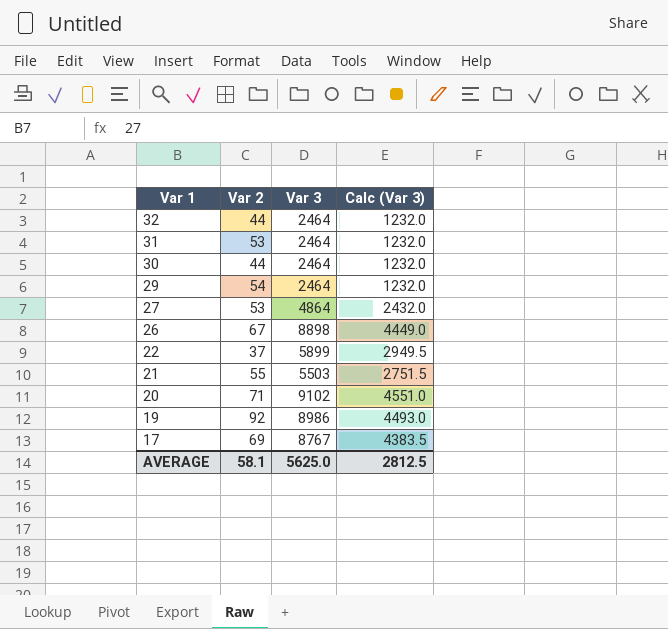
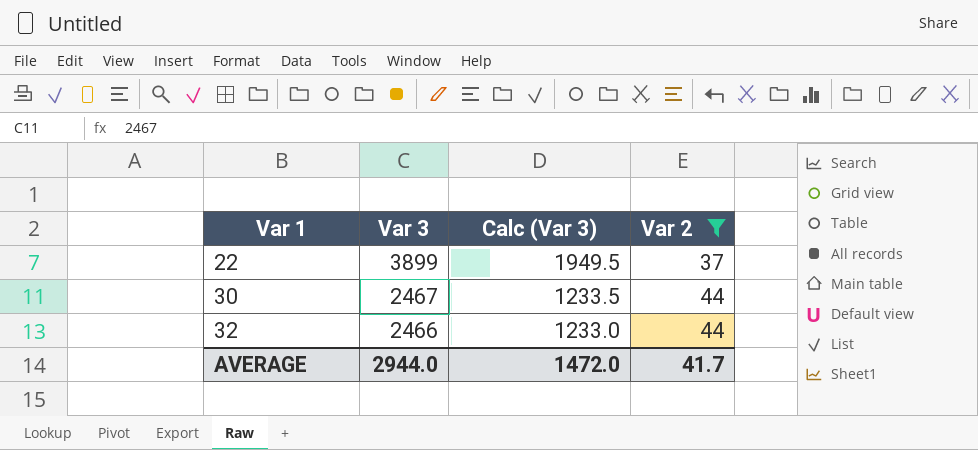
filter: none -> Var 2 <= 44
row order: Var 1 descending -> Var 1 ascending
column Var 2 | position: 2 -> 4
22 | Var 3: 5899 -> 3899
22 | Calc (Var 3): 2949.5 -> 1949.5
30 | Var 3: 2464 -> 2467
30 | Calc (Var 3): 1232.0 -> 1233.5
32 | Var 3: 2464 -> 2466
32 | Calc (Var 3): 1232.0 -> 1233.0
AVERAGE | Var 3: 5625.0 -> 2944.0
AVERAGE | Calc (Var 3): 2812.5 -> 1472.0
AVERAGE | Var 2: 58.1 -> 41.7

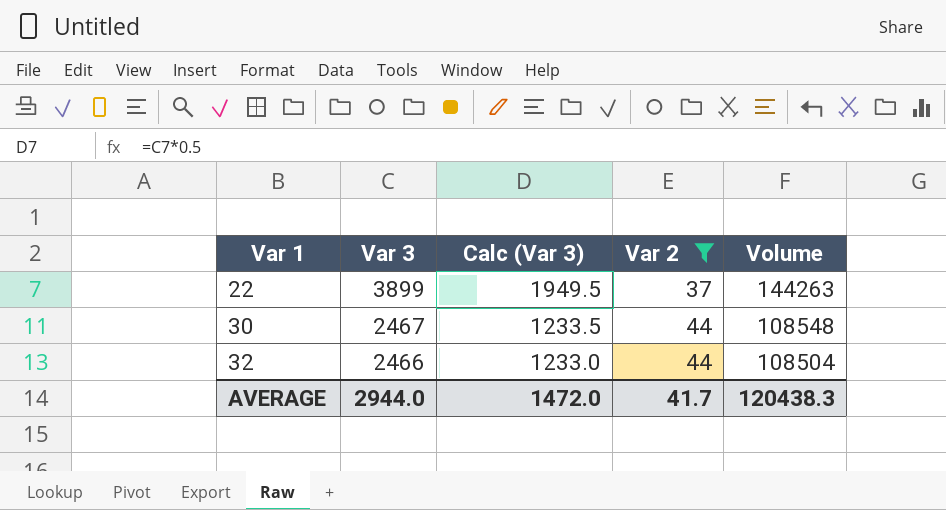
column Volume | formula: none -> [Var 3] * [Var 2]

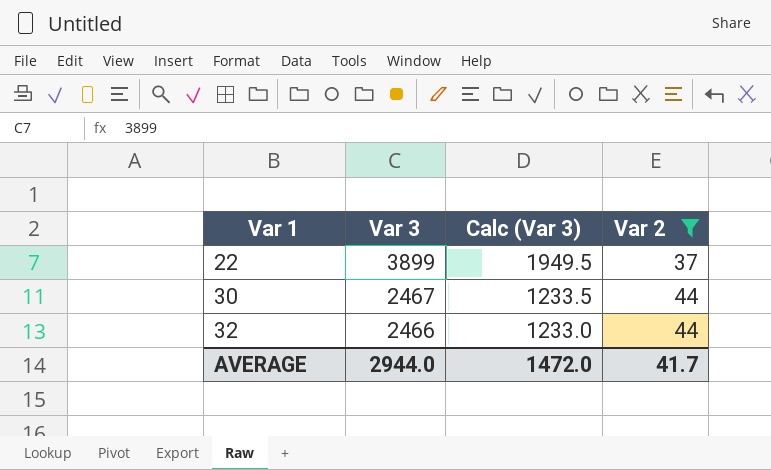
column Volume | formula: [Var 3] * [Var 2] -> none

